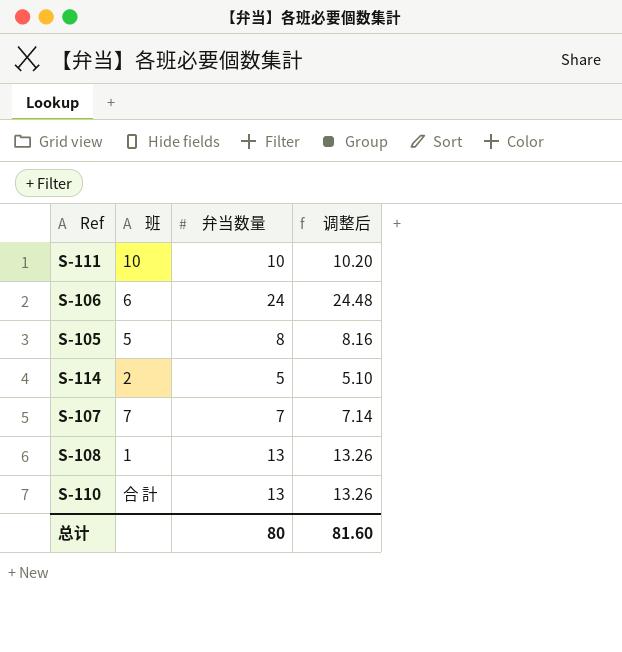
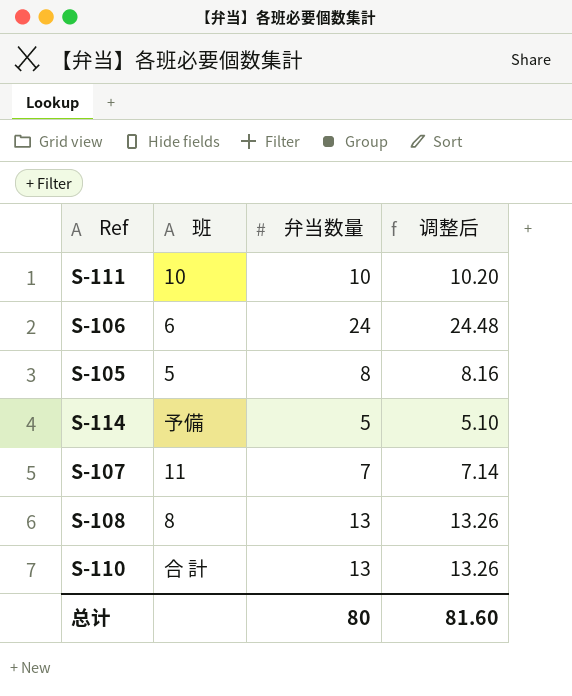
S-114 | 班: 2 -> 予備
S-107 | 班: 7 -> 11
S-108 | 班: 1 -> 8

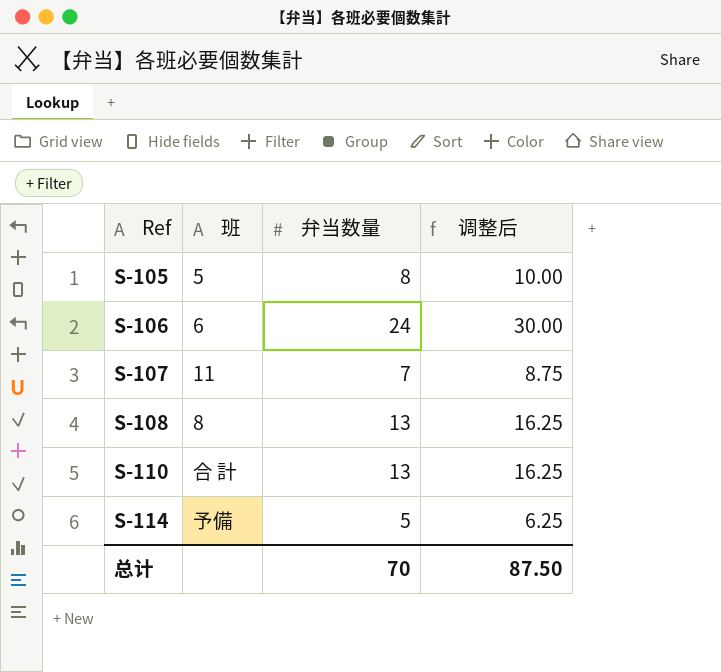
row order: none -> Ref ascending
column 调整后 | formula: [弁当数量] * 1.02 -> [弁当数量] * 1.25
row S-111: 10 | 10 | 10.20 -> none
总计 | 弁当数量: 80 -> 70
总计 | 调整后: 81.60 -> 87.50

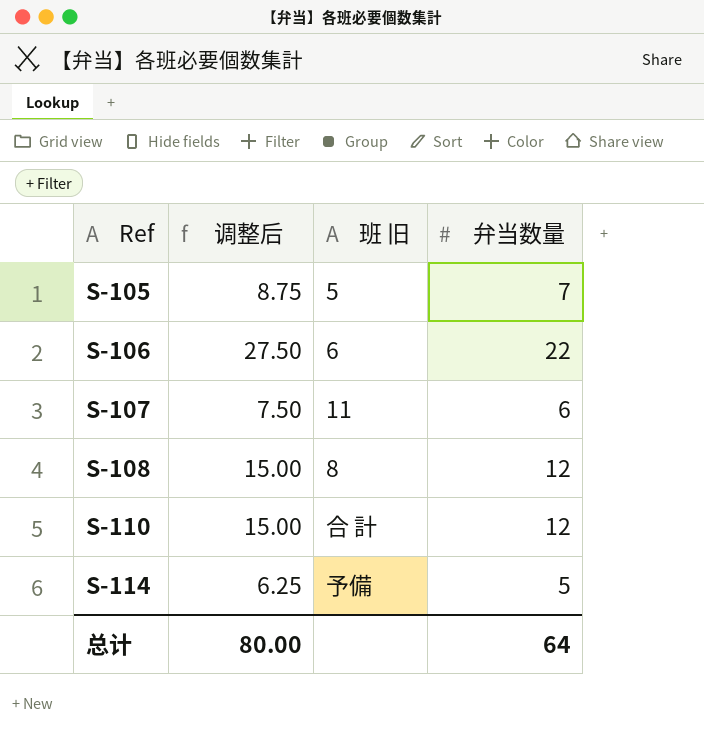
column 调整后 | position: 4 -> 2
column name: 班 -> 班 旧
S-105 | 调整后: 10.00 -> 8.75
S-105 | 弁当数量: 8 -> 7
S-106 | 调整后: 30.00 -> 27.50
S-106 | 弁当数量: 24 -> 22
S-107 | 调整后: 8.75 -> 7.50
S-107 | 弁当数量: 7 -> 6
S-108 | 调整后: 16.25 -> 15.00
S-108 | 弁当数量: 13 -> 12
S-110 | 调整后: 16.25 -> 15.00
S-110 | 弁当数量: 13 -> 12
总计 | 调整后: 87.50 -> 80.00
总计 | 弁当数量: 70 -> 64

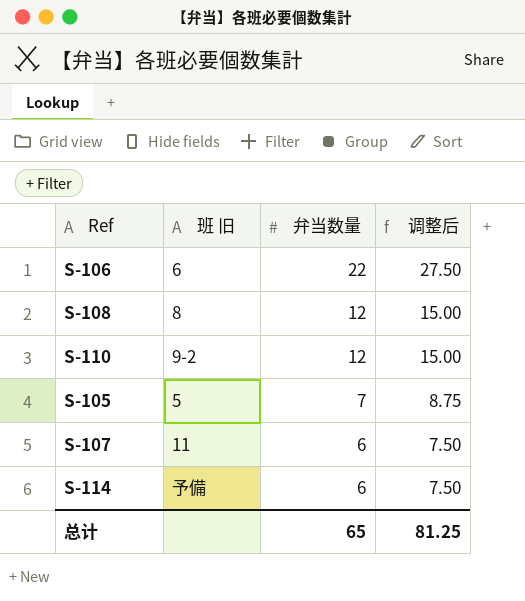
row order: Ref ascending -> 弁当数量 descending
column 调整后 | position: 2 -> 4
S-110 | 班 旧: 合 計 -> 9-2
S-114 | 弁当数量: 5 -> 6
S-114 | 调整后: 6.25 -> 7.50
总计 | 弁当数量: 64 -> 65
总计 | 调整后: 80.00 -> 81.25

